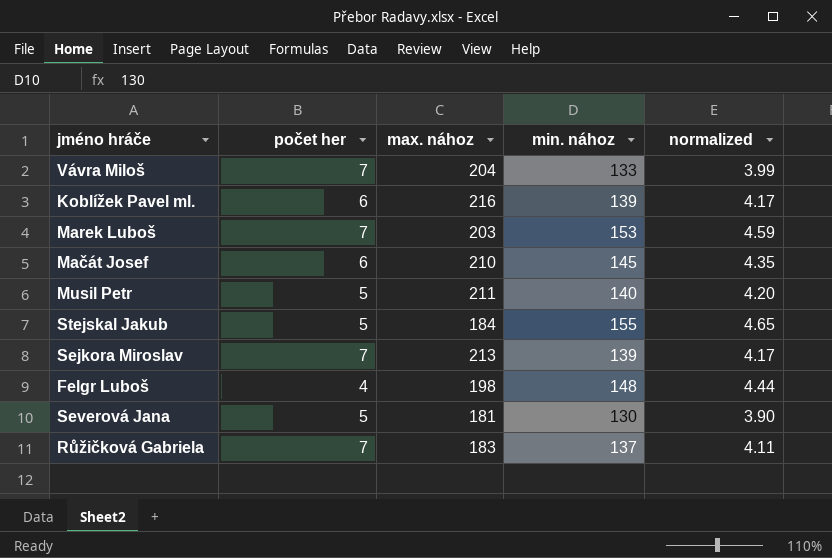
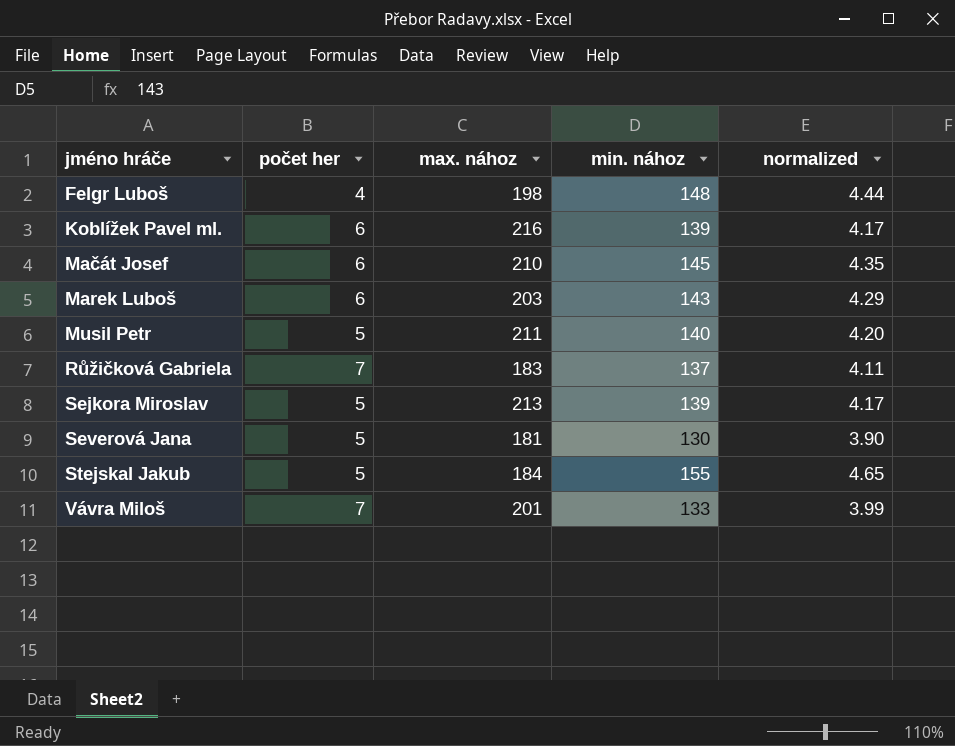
row order: none -> jméno hráče ascending
Marek Luboš | počet her: 7 -> 6
Marek Luboš | min. nához: 153 -> 143
Marek Luboš | normalized: 4.59 -> 4.29
Sejkora Miroslav | počet her: 7 -> 5
Vávra Miloš | max. nához: 204 -> 201

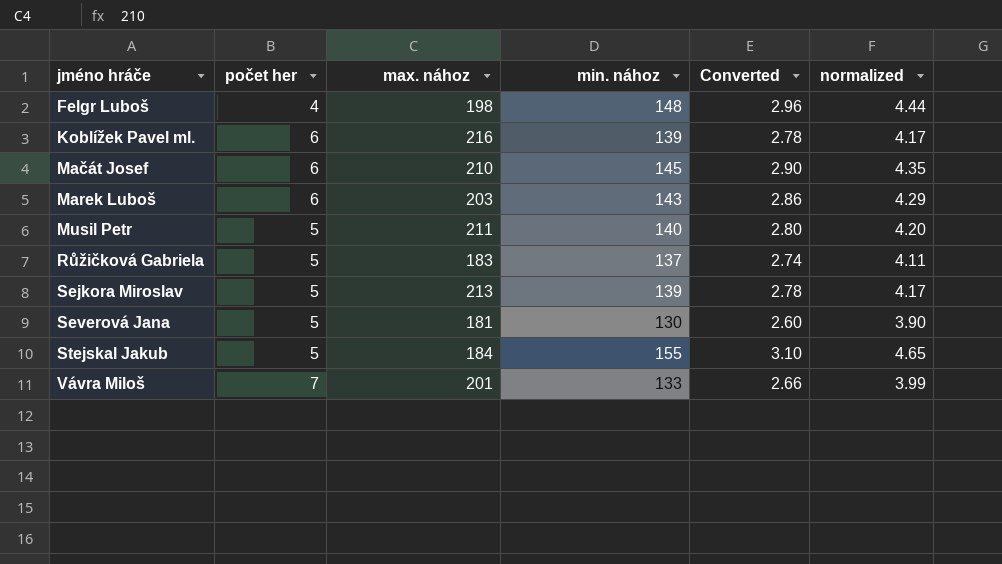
column Converted | formula: none -> [min. nához] * 0.02
Růžičková Gabriela | počet her: 7 -> 5

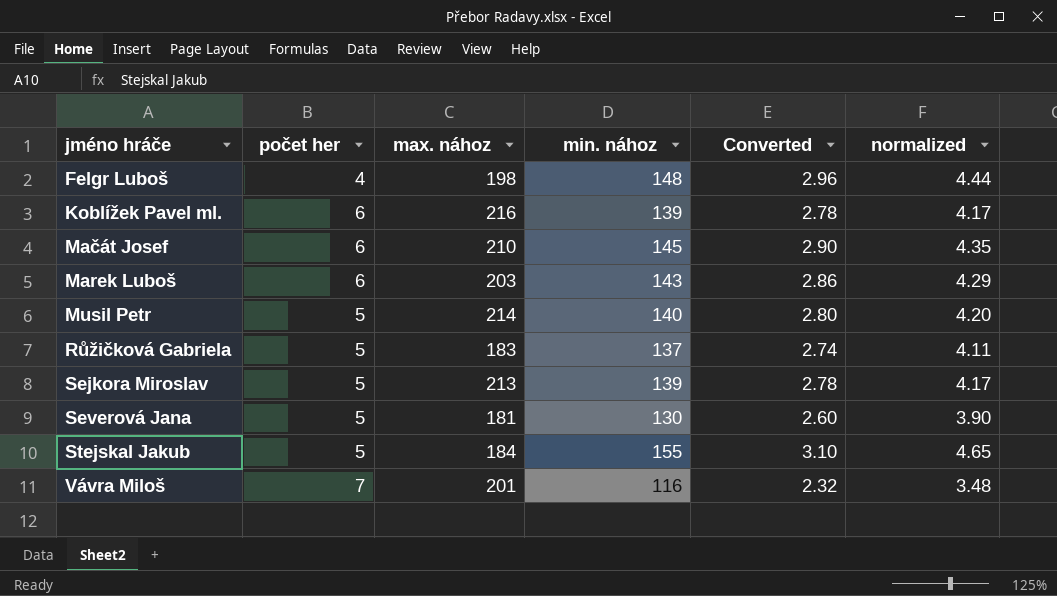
Musil Petr | max. nához: 211 -> 214
Vávra Miloš | min. nához: 133 -> 116
Vávra Miloš | Converted: 2.66 -> 2.32
Vávra Miloš | normalized: 3.99 -> 3.48

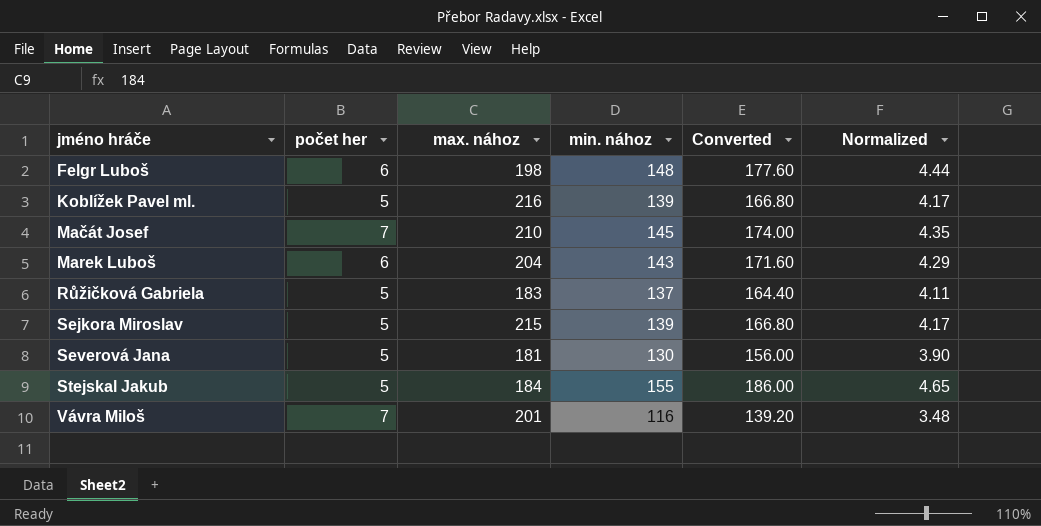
column Converted | formula: [min. nához] * 0.02 -> [min. nához] * 1.2
column name: normalized -> Normalized
row Musil Petr: 5 | 214 | 140 | 2.80 | 4.20 -> none
Felgr Luboš | počet her: 4 -> 6
Koblížek Pavel ml. | počet her: 6 -> 5
Mačát Josef | počet her: 6 -> 7
Marek Luboš | max. nához: 203 -> 204
Sejkora Miroslav | max. nához: 213 -> 215

